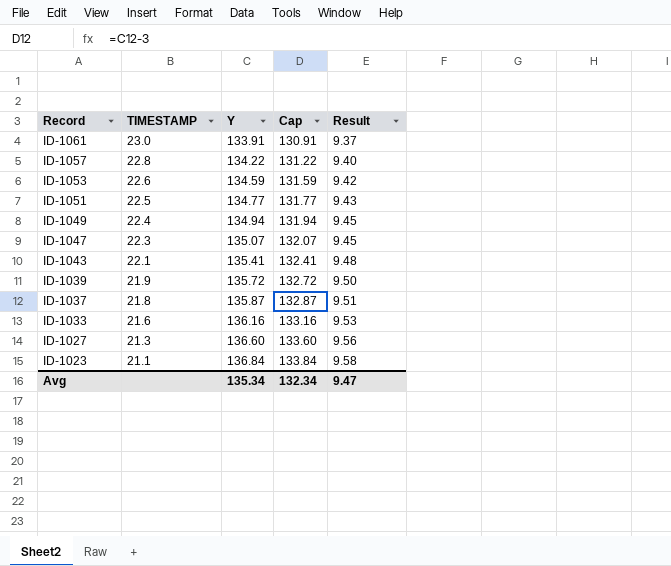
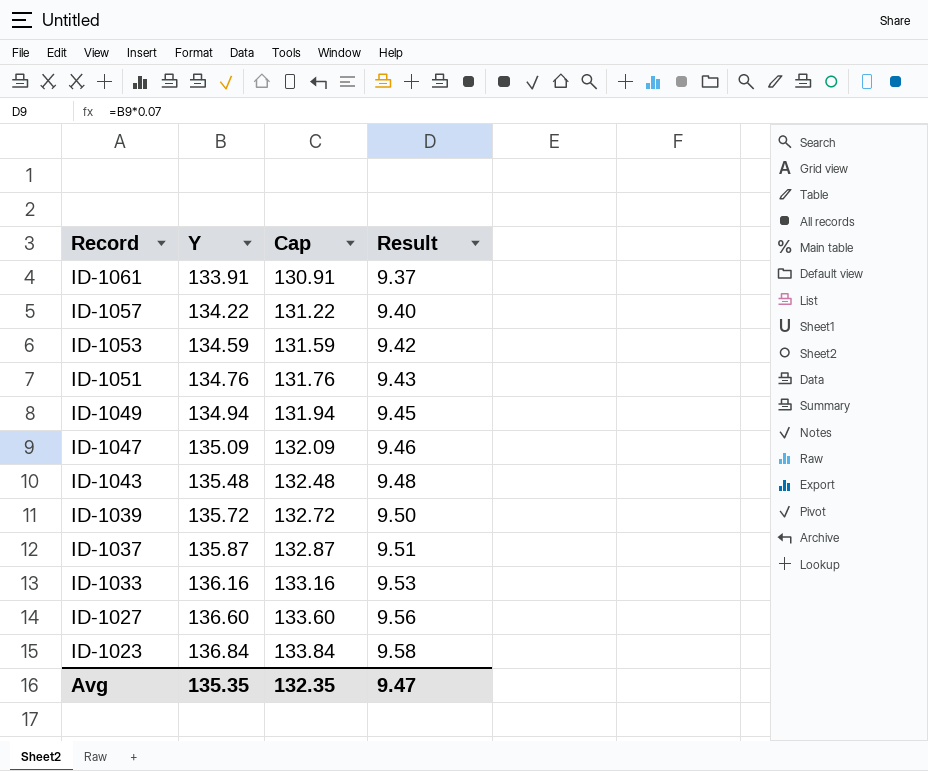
column TIMESTAMP | position: 2 -> none
ID-1051 | Y: 134.77 -> 134.76
ID-1051 | Cap: 131.77 -> 131.76
ID-1047 | Y: 135.07 -> 135.09
ID-1047 | Cap: 132.07 -> 132.09
ID-1047 | Result: 9.45 -> 9.46
ID-1043 | Y: 135.41 -> 135.48
ID-1043 | Cap: 132.41 -> 132.48
Avg | Y: 135.34 -> 135.35
Avg | Cap: 132.34 -> 132.35

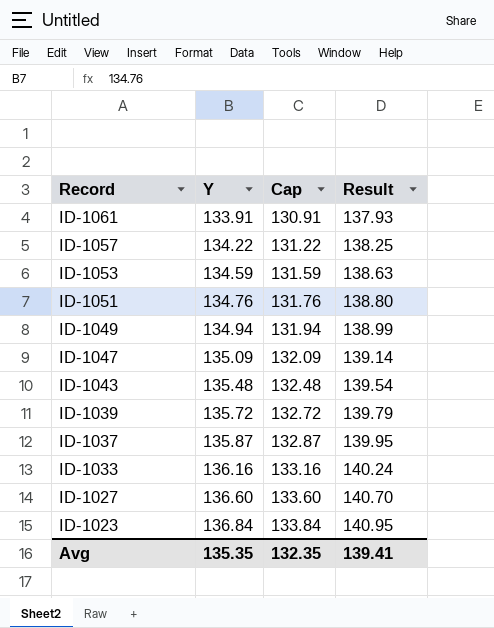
column Result | formula: [Y] * 0.07 -> [Y] * 1.03
Avg | Result: 9.47 -> 139.41

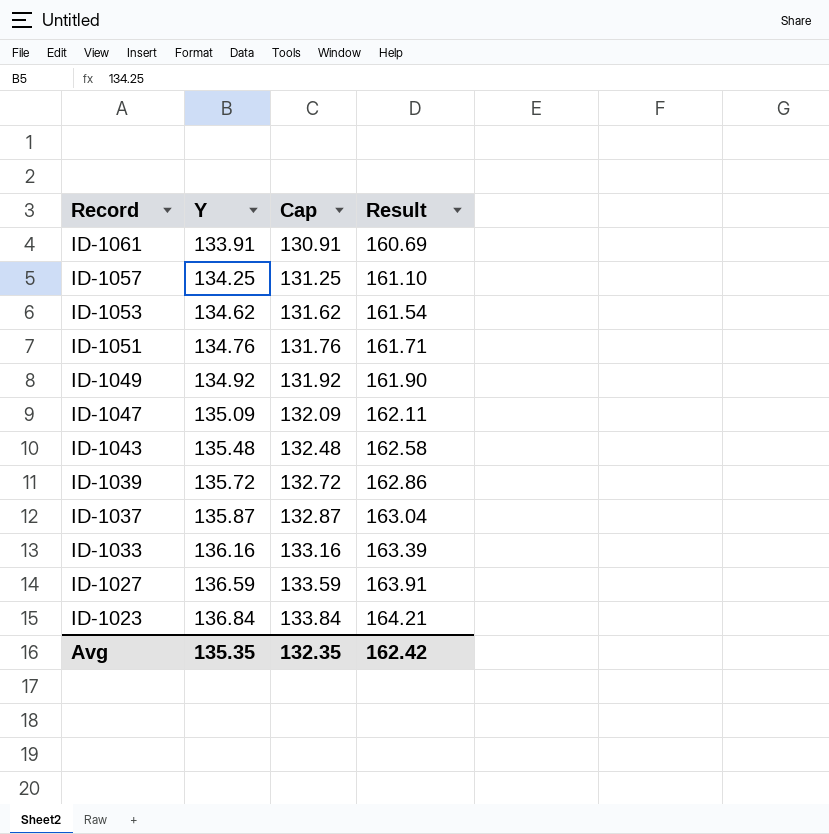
column Result | formula: [Y] * 1.03 -> [Y] * 1.2
ID-1057 | Y: 134.22 -> 134.25
ID-1057 | Cap: 131.22 -> 131.25
ID-1053 | Y: 134.59 -> 134.62
ID-1053 | Cap: 131.59 -> 131.62
ID-1049 | Y: 134.94 -> 134.92
ID-1049 | Cap: 131.94 -> 131.92
ID-1027 | Y: 136.60 -> 136.59
ID-1027 | Cap: 133.60 -> 133.59
Avg | Result: 139.41 -> 162.42

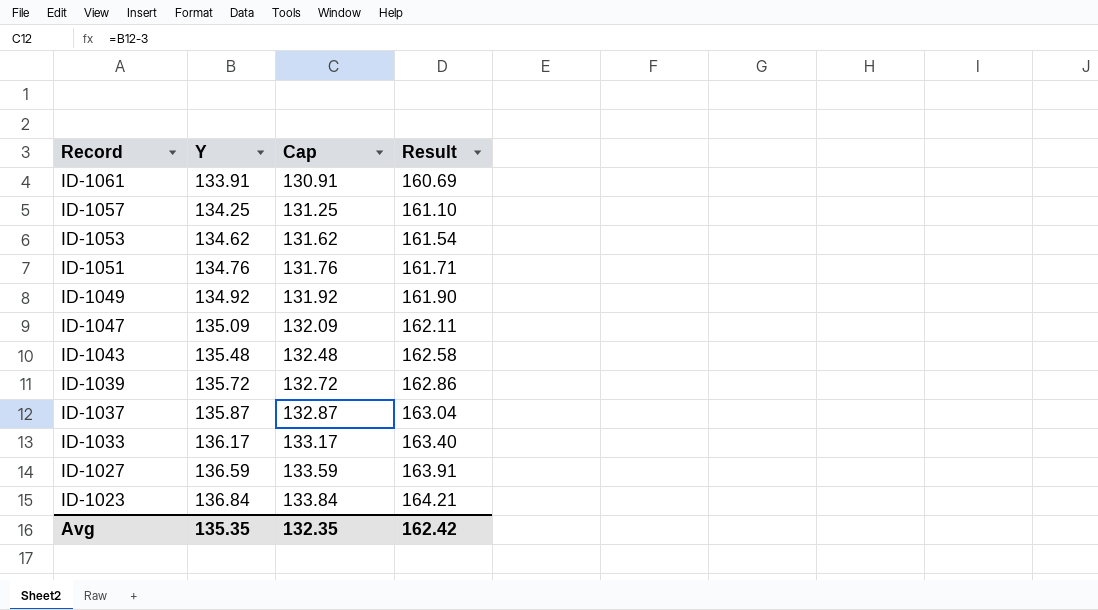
ID-1033 | Y: 136.16 -> 136.17
ID-1033 | Cap: 133.16 -> 133.17
ID-1033 | Result: 163.39 -> 163.40

